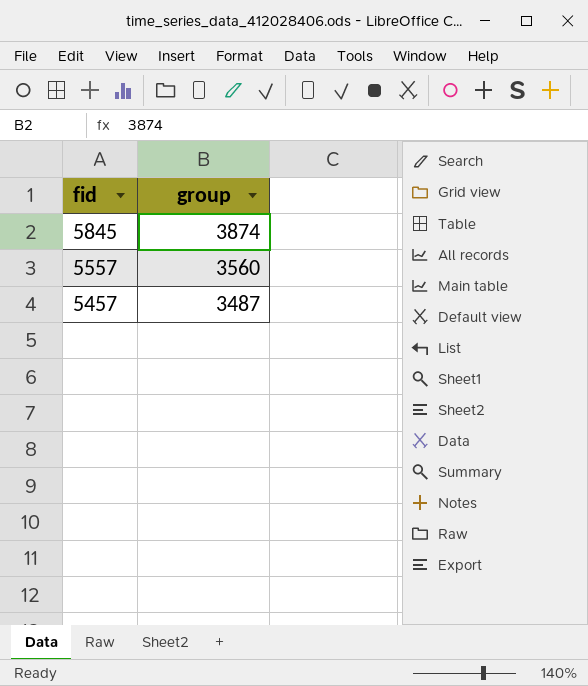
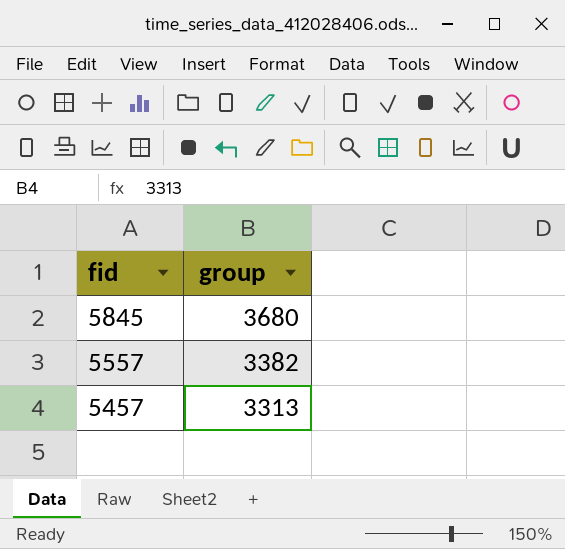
5845 | group: 3874 -> 3680
5557 | group: 3560 -> 3382
5457 | group: 3487 -> 3313

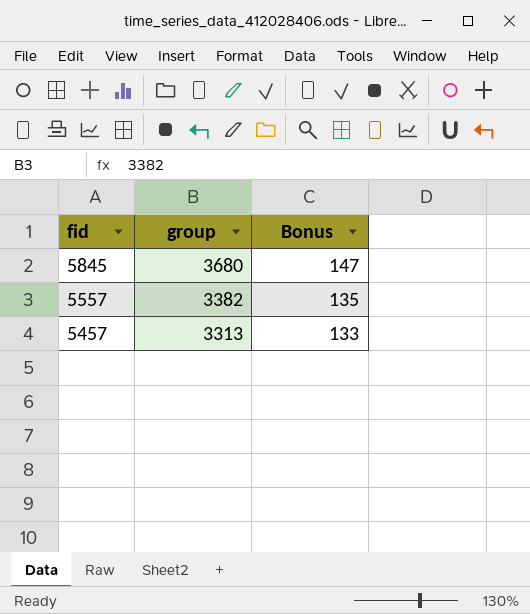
column Bonus | formula: none -> [group] * 0.04

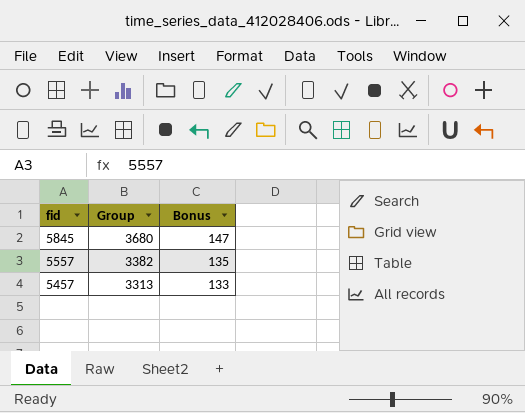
column name: group -> Group

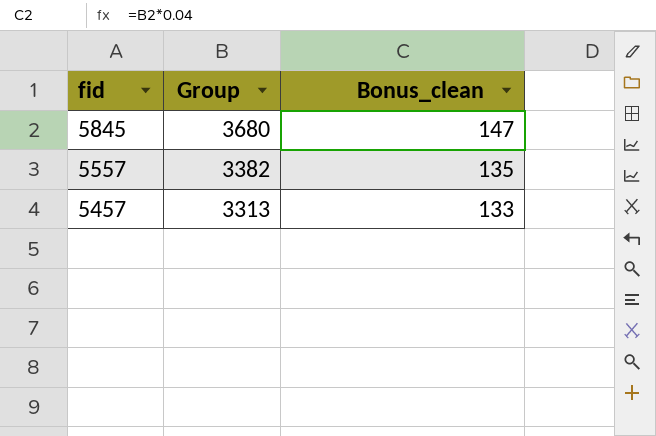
column name: Bonus -> Bonus_clean

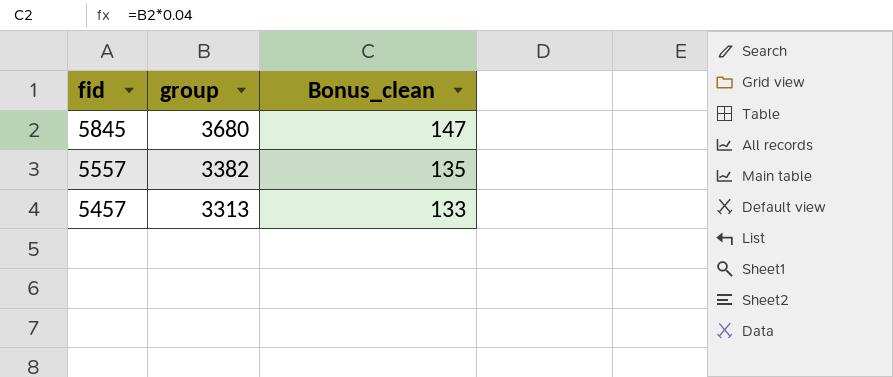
column name: Group -> group

